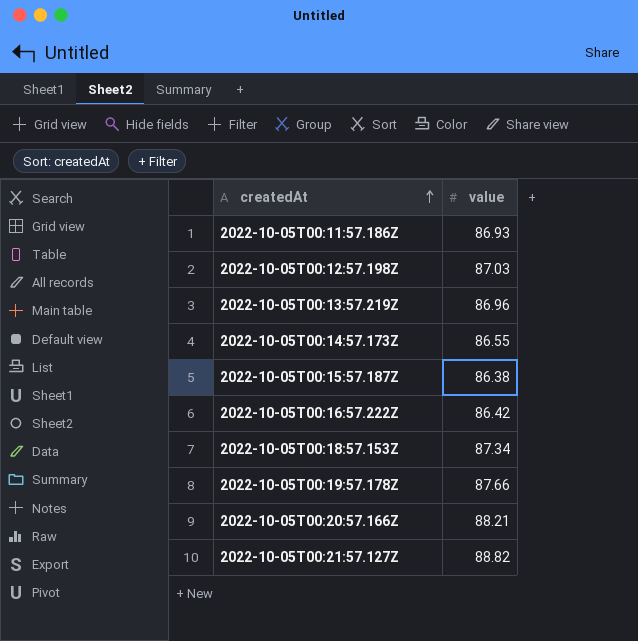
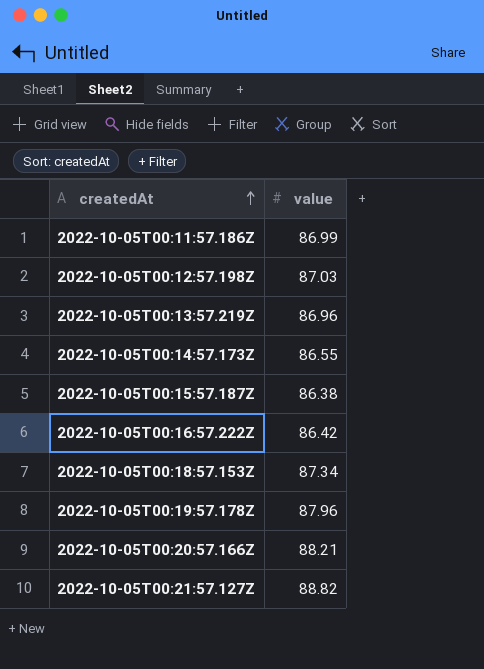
2022-10-05T00:11:57.186Z | value: 86.93 -> 86.99
2022-10-05T00:19:57.178Z | value: 87.66 -> 87.96

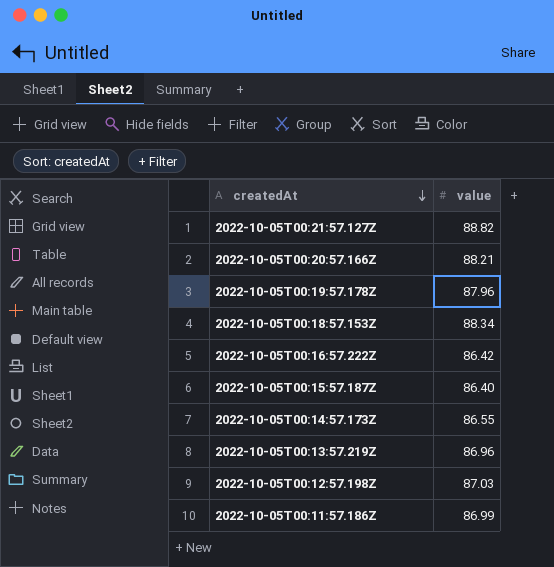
row order: createdAt ascending -> createdAt descending
2022-10-05T00:18:57.153Z | value: 87.34 -> 88.34
2022-10-05T00:15:57.187Z | value: 86.38 -> 86.40

